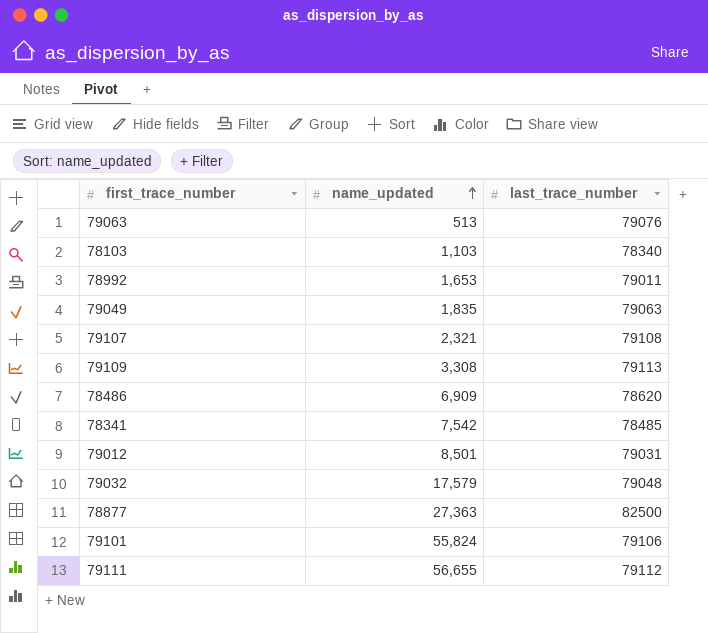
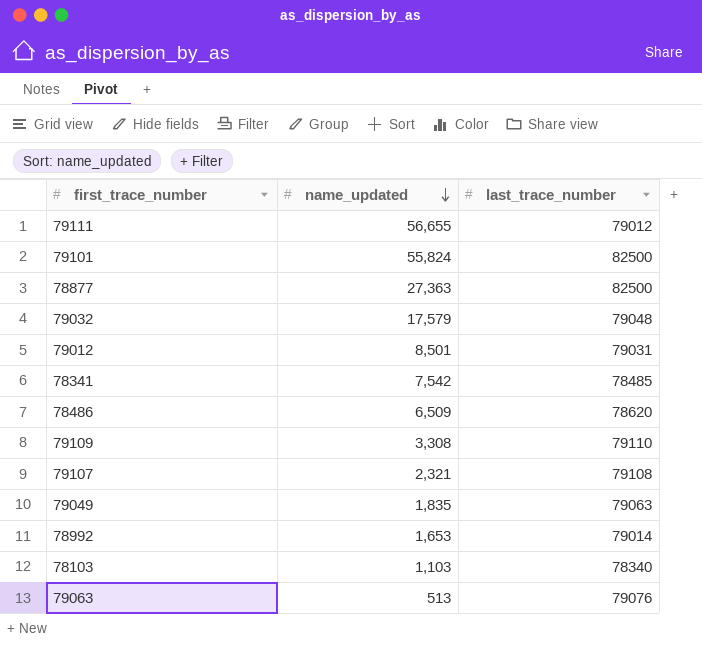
row order: name_updated ascending -> name_updated descending
79111 | last_trace_number: 79112 -> 79012
79101 | last_trace_number: 79106 -> 82500
78486 | name_updated: 6,909 -> 6,509
79109 | last_trace_number: 79113 -> 79110
78992 | last_trace_number: 79011 -> 79014

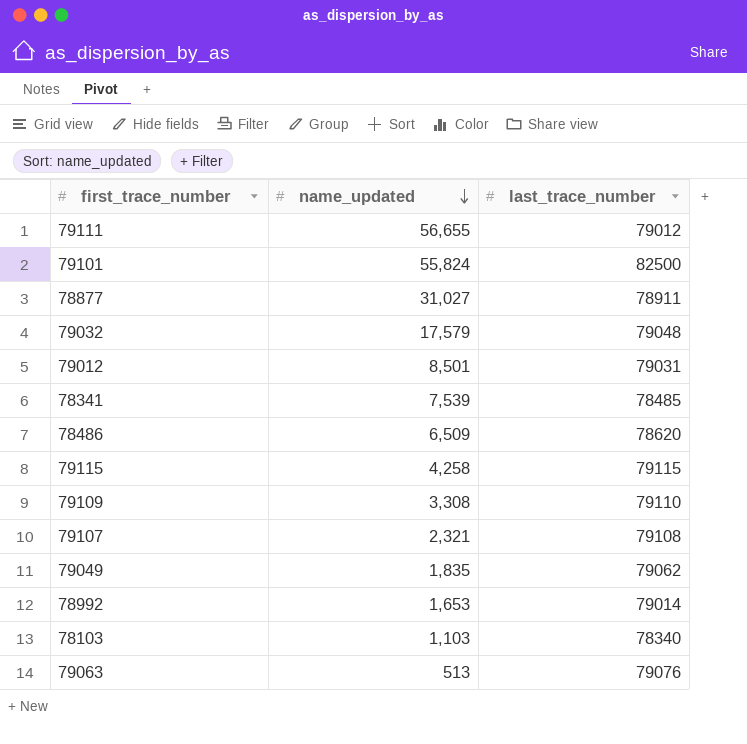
78877 | name_updated: 27,363 -> 31,027
78877 | last_trace_number: 82500 -> 78911
78341 | name_updated: 7,542 -> 7,539
row 79115: none -> 4,258 | 79115
79049 | last_trace_number: 79063 -> 79062

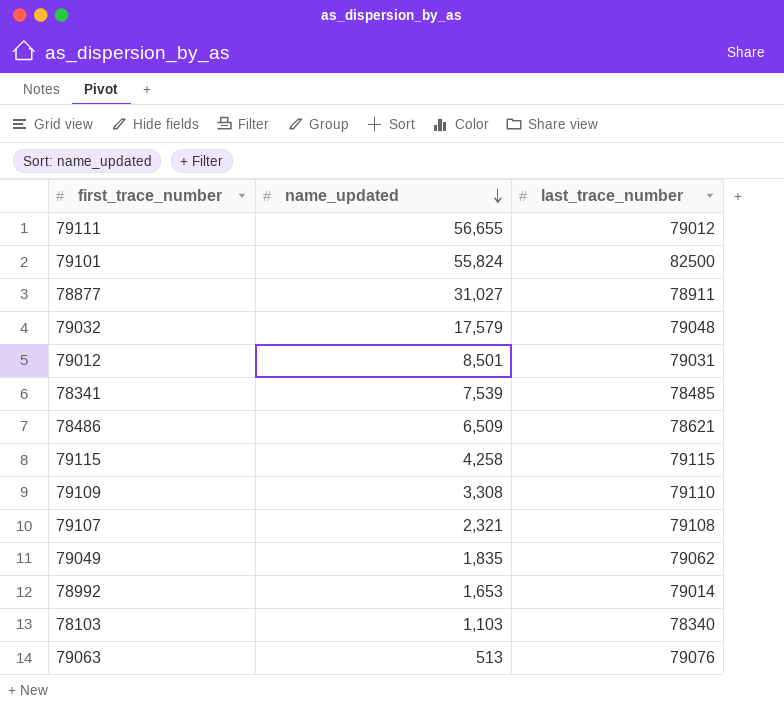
78486 | last_trace_number: 78620 -> 78621

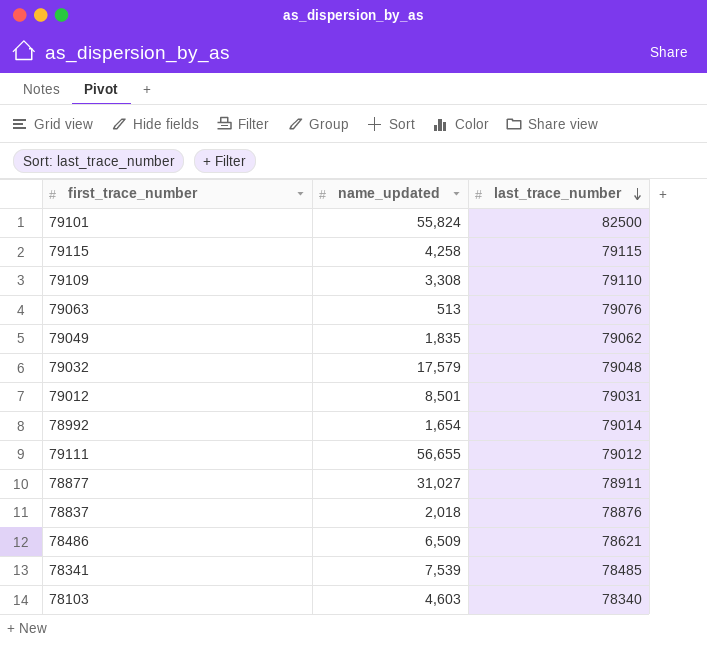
row order: name_updated descending -> last_trace_number descending
row 79107: 2,321 | 79108 -> none
78992 | name_updated: 1,653 -> 1,654
row 78837: none -> 2,018 | 78876
78103 | name_updated: 1,103 -> 4,603

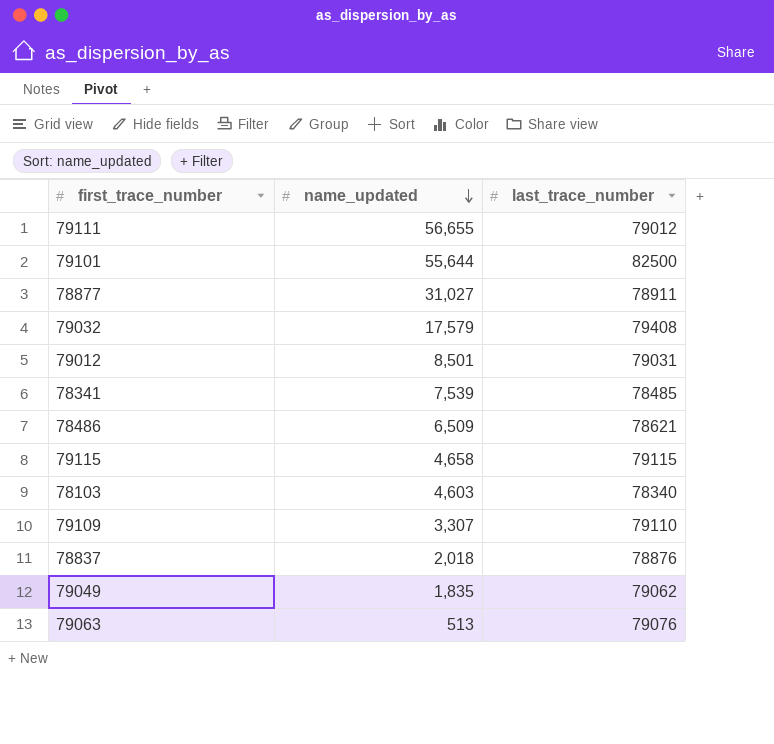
row order: last_trace_number descending -> name_updated descending
row 78992: 1,654 | 79014 -> none
79101 | name_updated: 55,824 -> 55,644
79032 | last_trace_number: 79048 -> 79408
79115 | name_updated: 4,258 -> 4,658
79109 | name_updated: 3,308 -> 3,307

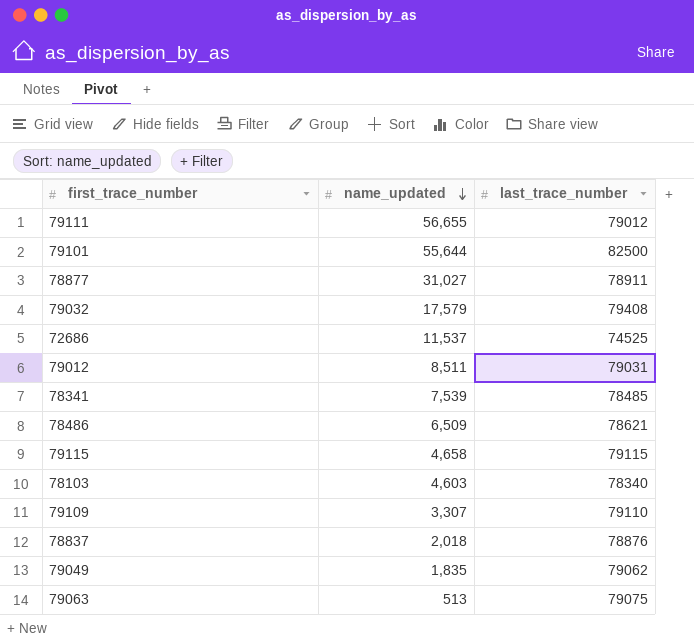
row 72686: none -> 11,537 | 74525
79012 | name_updated: 8,501 -> 8,511
79063 | last_trace_number: 79076 -> 79075

